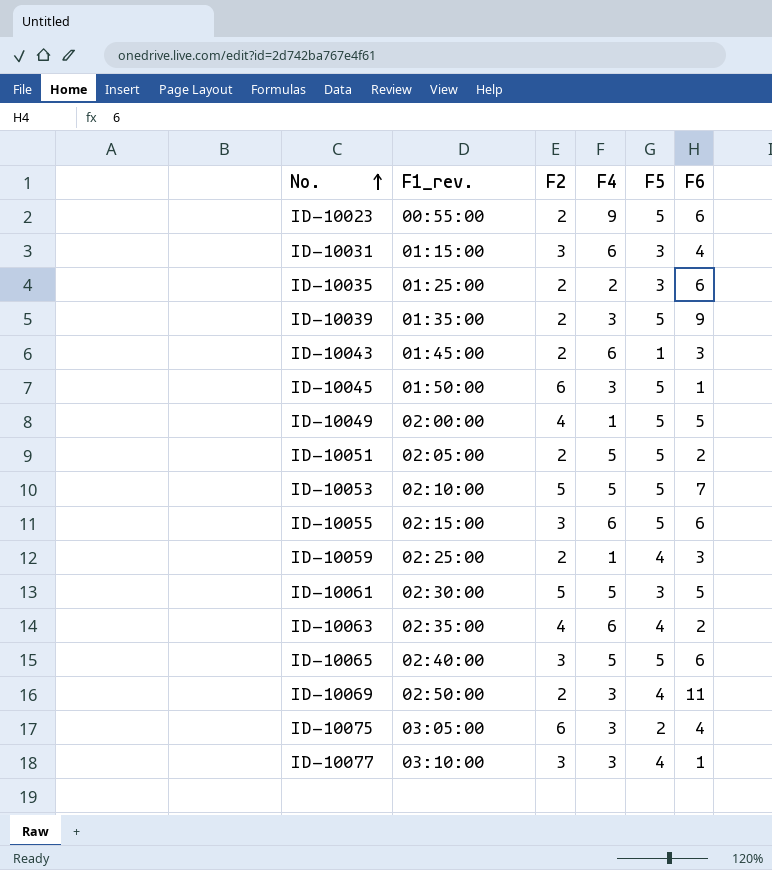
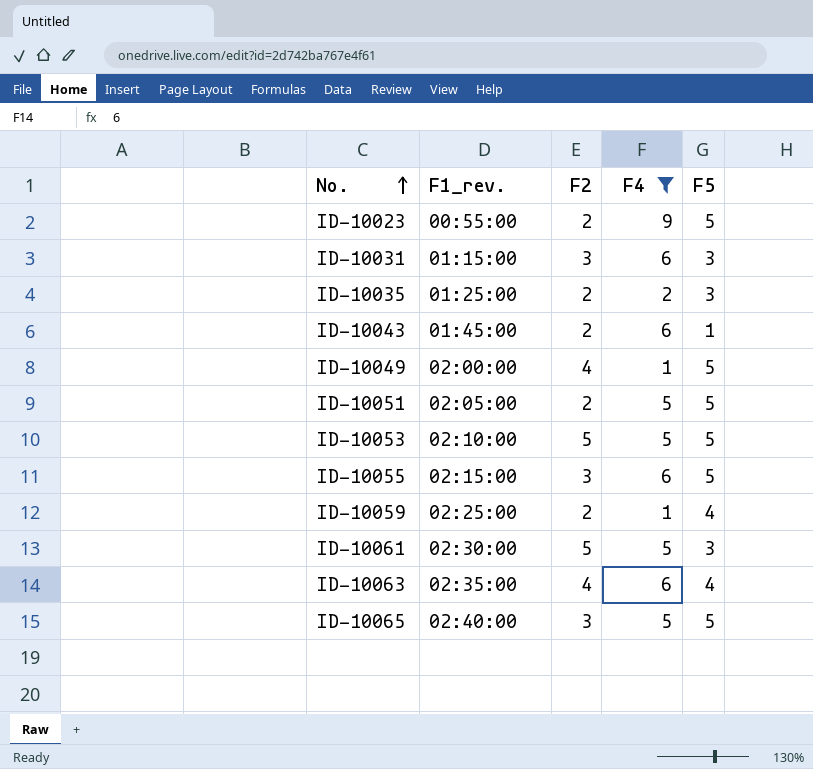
filter: none -> F4 != 3
column F6 | position: 6 -> none

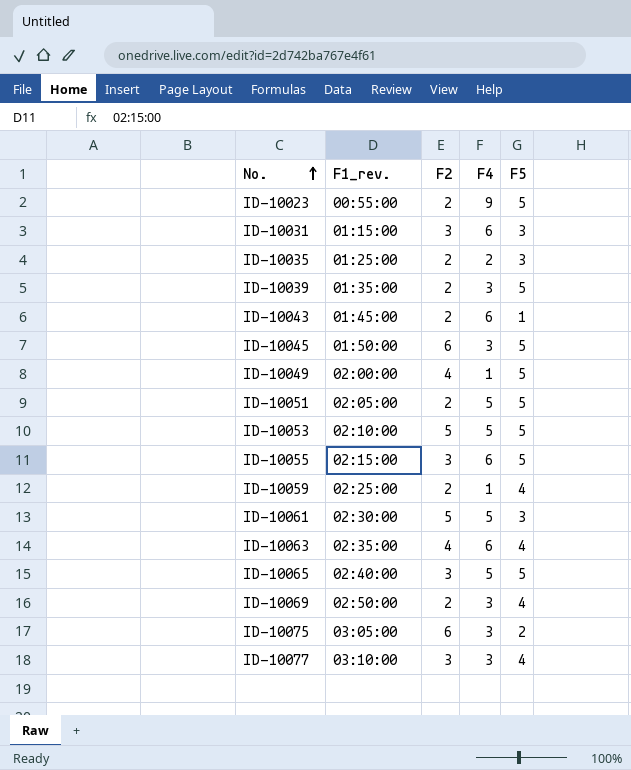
filter: F4 != 3 -> none

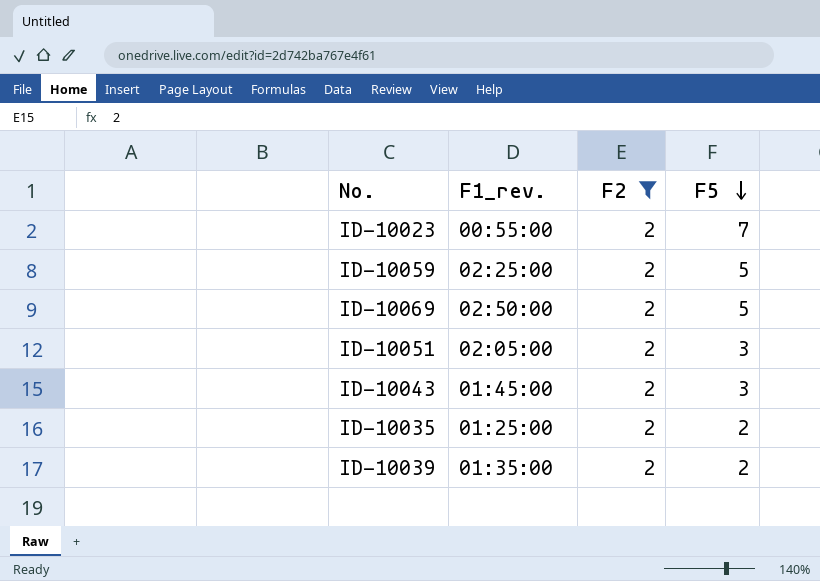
filter: none -> F2 = 2
row order: No. ascending -> F5 descending
column F4 | position: 4 -> none
ID-10023 | F5: 5 -> 7
ID-10059 | F5: 4 -> 5
ID-10069 | F5: 4 -> 5
ID-10051 | F5: 5 -> 3
ID-10043 | F5: 1 -> 3
ID-10035 | F5: 3 -> 2
ID-10039 | F5: 5 -> 2

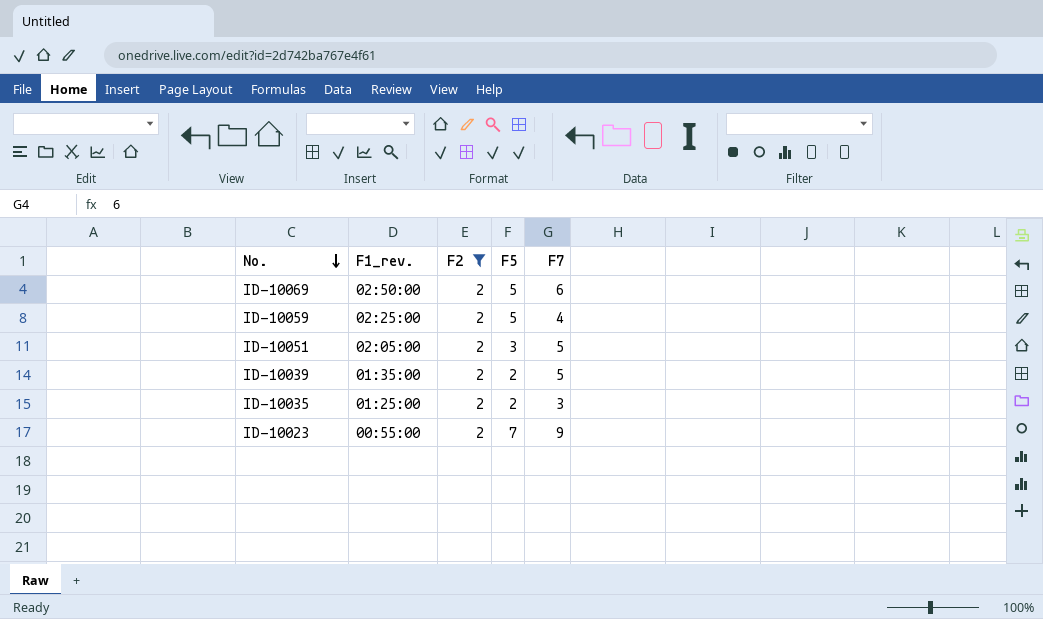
row order: F5 descending -> No. descending
column F7 | position: none -> 5
row ID-10043: 01:45:00 | 2 | 3 -> none

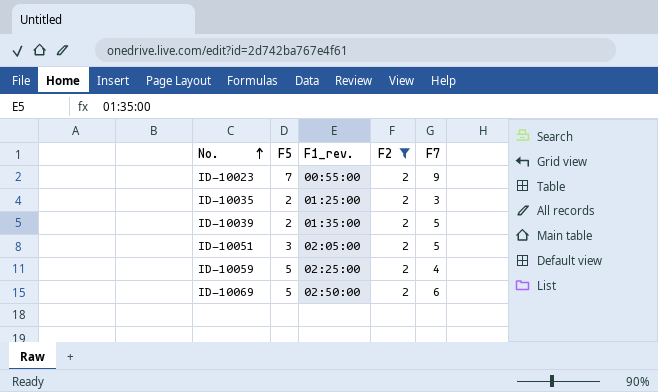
row order: No. descending -> No. ascending
column F5 | position: 4 -> 2

